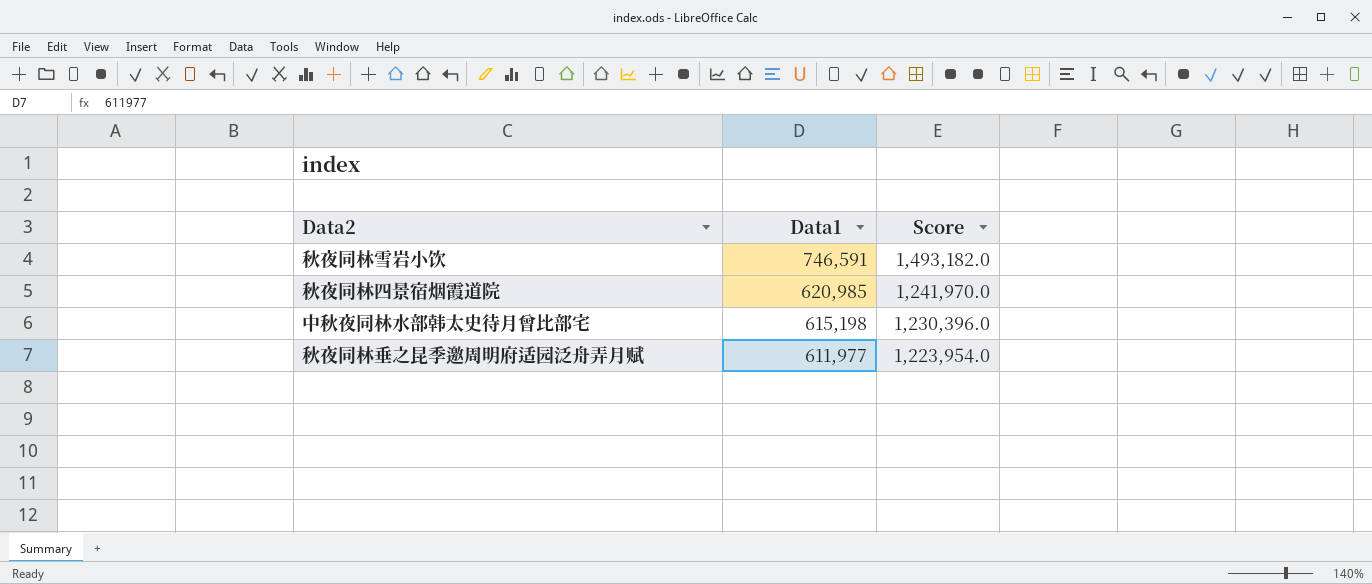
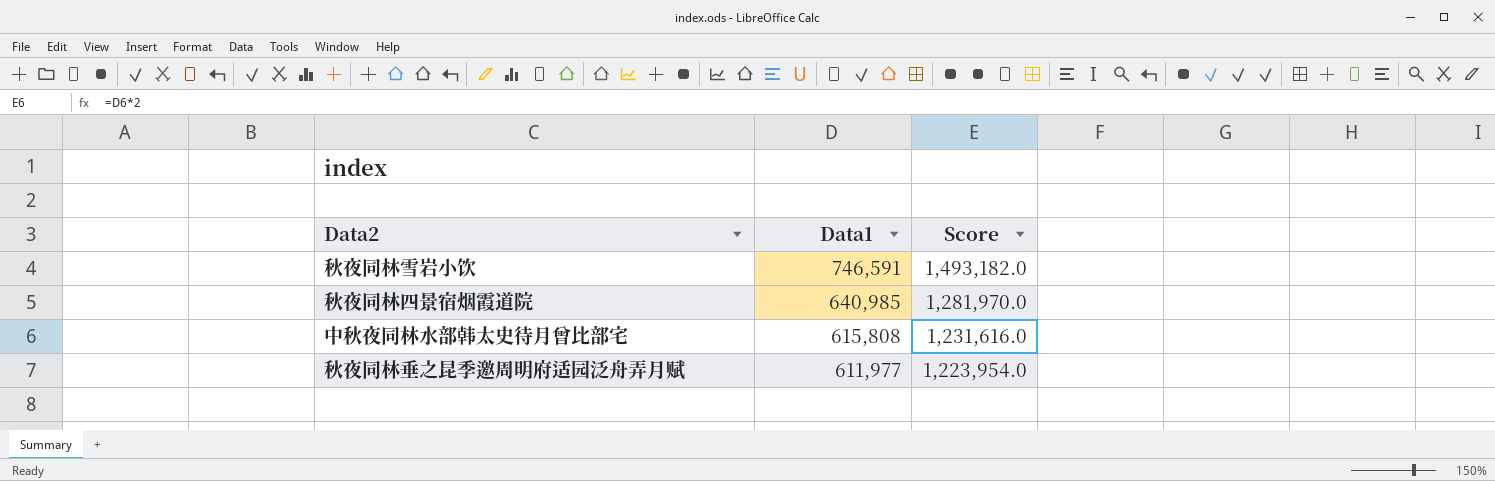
秋夜同林四景宿烟霞道院 | Data1: 620,985 -> 640,985
秋夜同林四景宿烟霞道院 | Score: 1,241,970.0 -> 1,281,970.0
中秋夜同林水部韩太史待月曾比部宅 | Data1: 615,198 -> 615,808
中秋夜同林水部韩太史待月曾比部宅 | Score: 1,230,396.0 -> 1,231,616.0

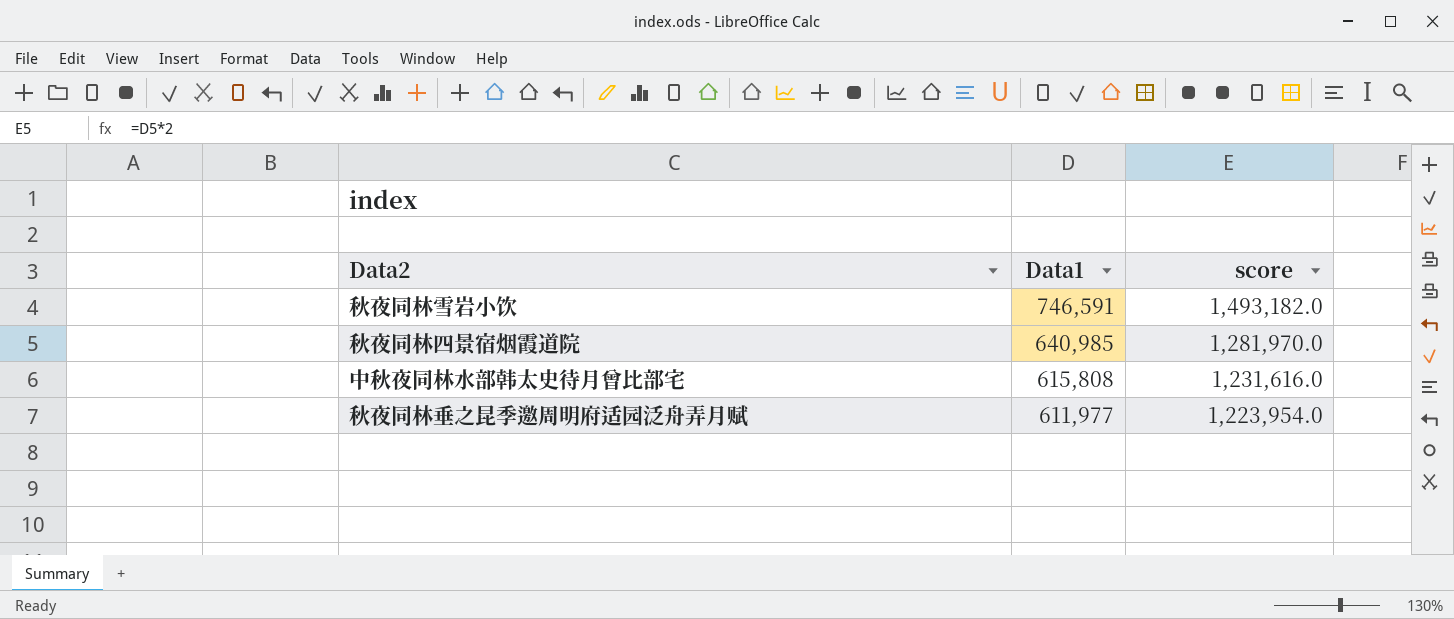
column name: Score -> score

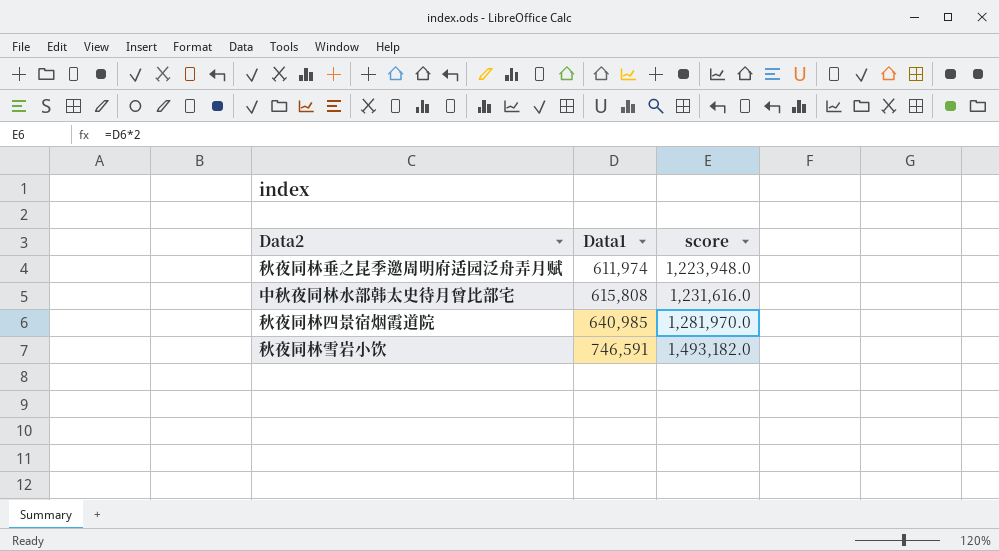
row order: Data1 descending -> Data1 ascending
秋夜同林垂之昆季邀周明府适园泛舟弄月赋 | Data1: 611,977 -> 611,974
秋夜同林垂之昆季邀周明府适园泛舟弄月赋 | score: 1,223,954.0 -> 1,223,948.0

